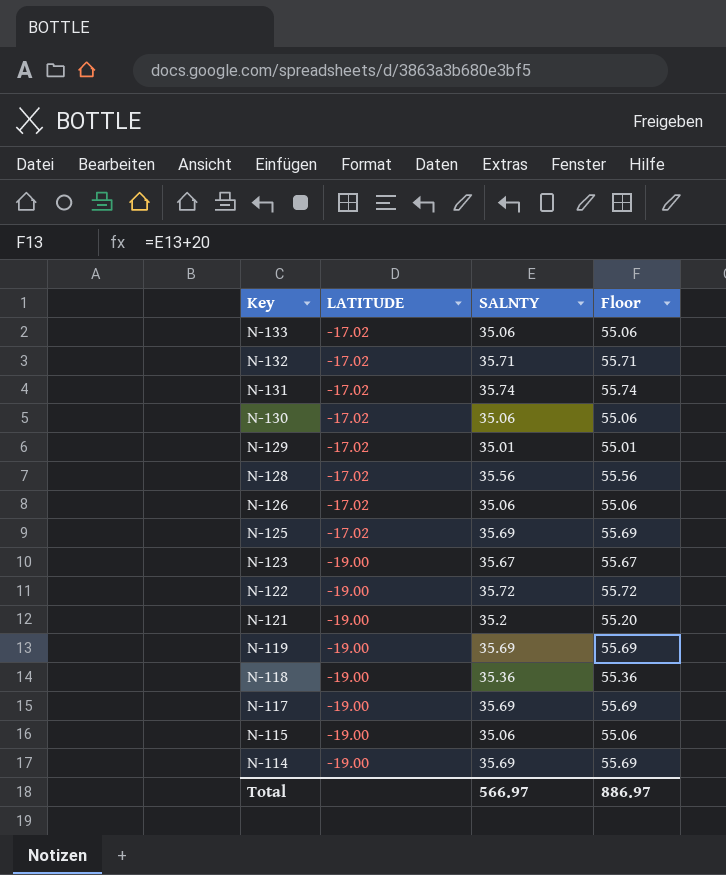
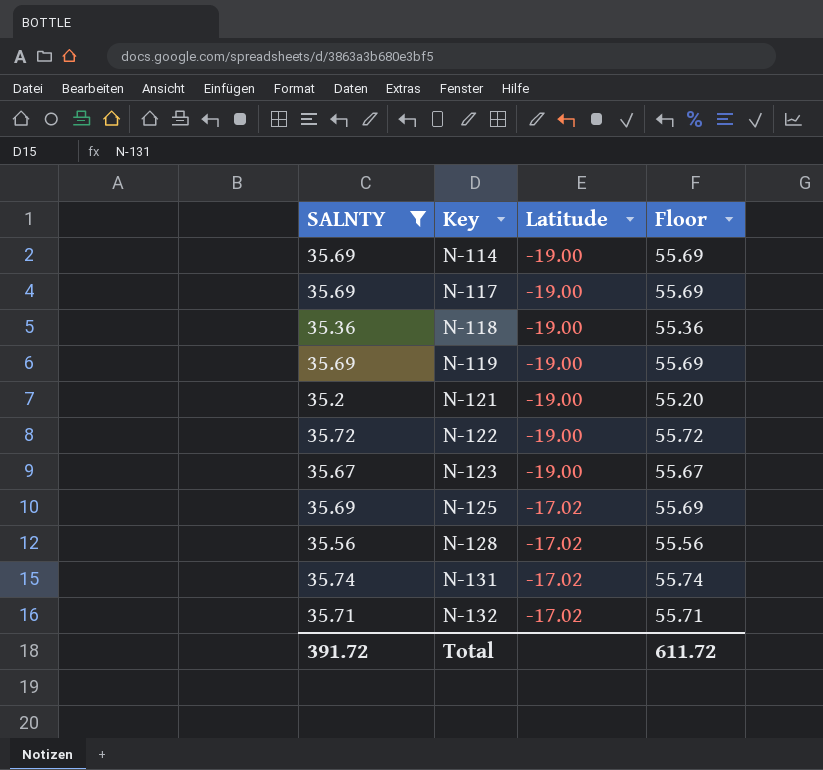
filter: none -> SALNTY >= 35.2
row order: Key descending -> Key ascending
column SALNTY | position: 3 -> 1
column name: LATITUDE -> Latitude
Total | SALNTY: 566.97 -> 391.72
Total | Floor: 886.97 -> 611.72

